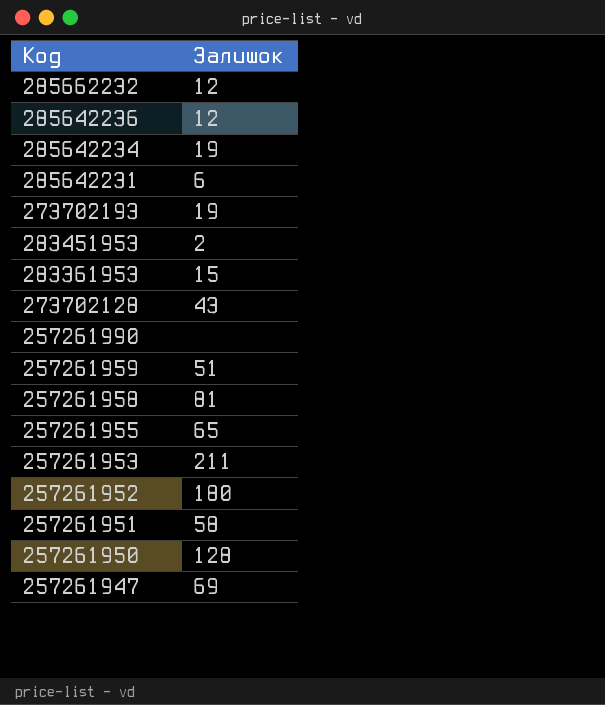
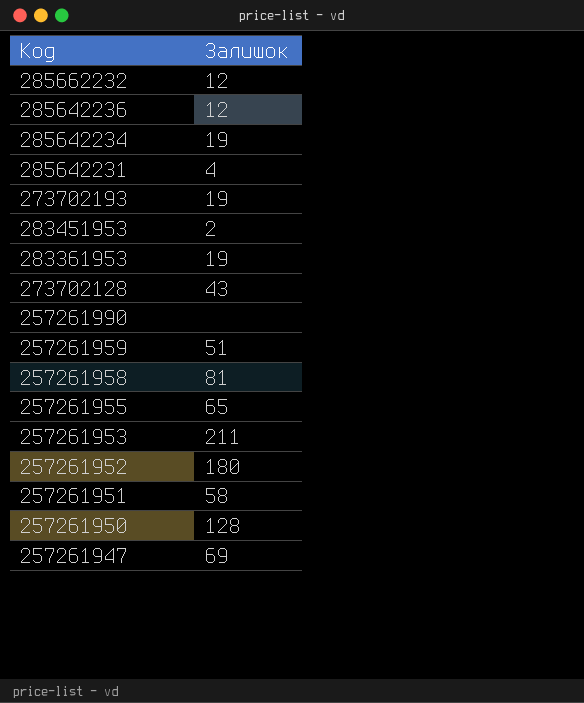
285642231 | Залишок: 6 -> 4
283361953 | Залишок: 15 -> 19

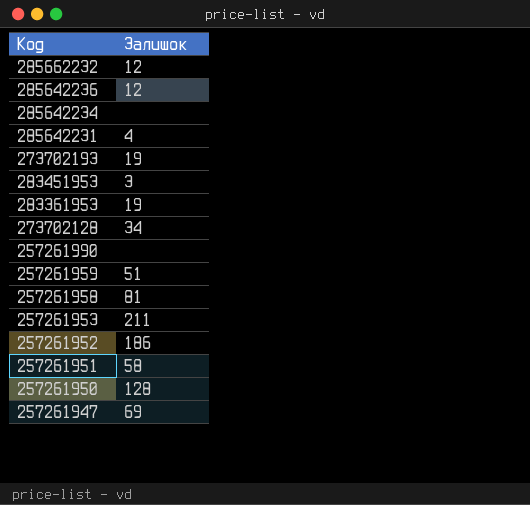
row 257261955: 65 -> none
285642234 | Залишок: 19 -> none
283451953 | Залишок: 2 -> 3
273702128 | Залишок: 43 -> 34
257261952 | Залишок: 180 -> 186

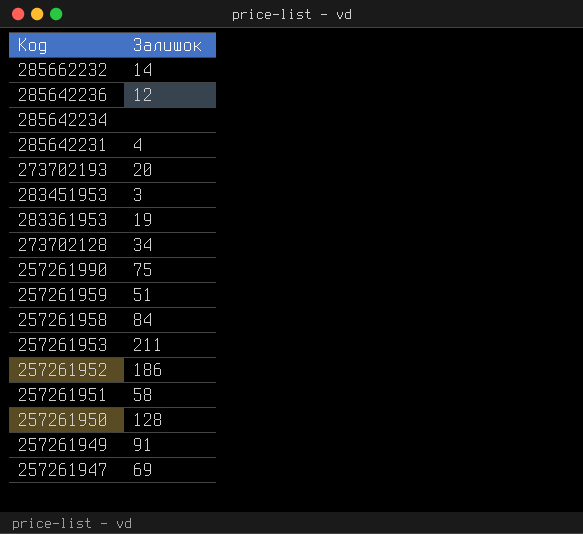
285662232 | Залишок: 12 -> 14
273702193 | Залишок: 19 -> 20
257261990 | Залишок: none -> 75
257261958 | Залишок: 81 -> 84
row 257261949: none -> 91

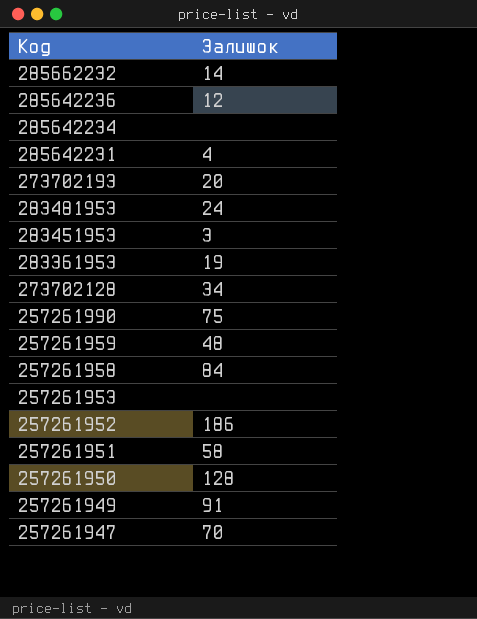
row 283481953: none -> 24
257261959 | Залишок: 51 -> 48
257261953 | Залишок: 211 -> none
257261947 | Залишок: 69 -> 70

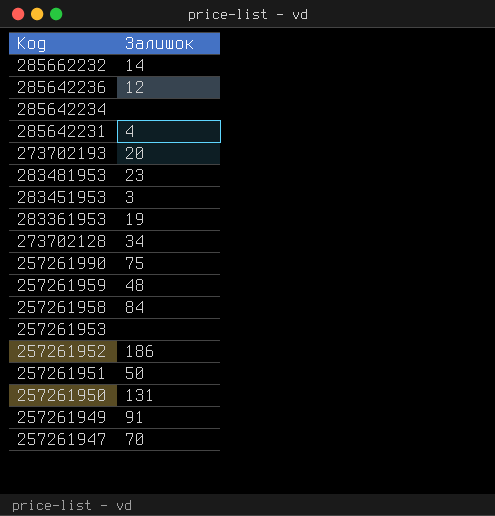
283481953 | Залишок: 24 -> 23
257261951 | Залишок: 58 -> 50
257261950 | Залишок: 128 -> 131

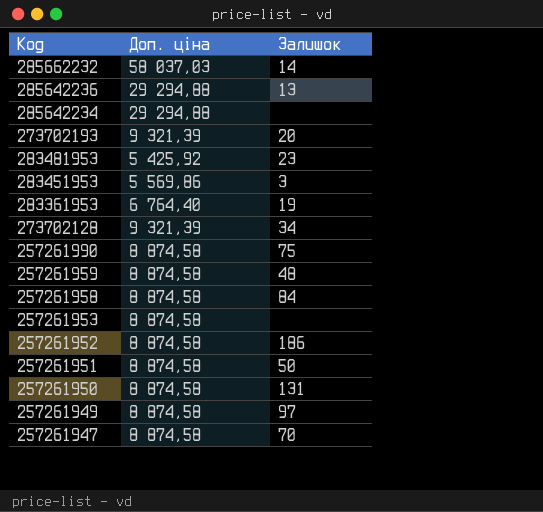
column Доп. ціна | position: none -> 2
row 285642231: 4 -> none
285642236 | Залишок: 12 -> 13
257261949 | Залишок: 91 -> 97

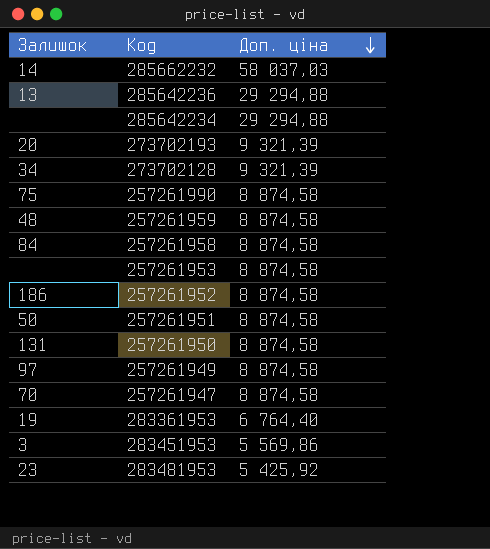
row order: none -> Доп. ціна descending
column Залишок | position: 3 -> 1

